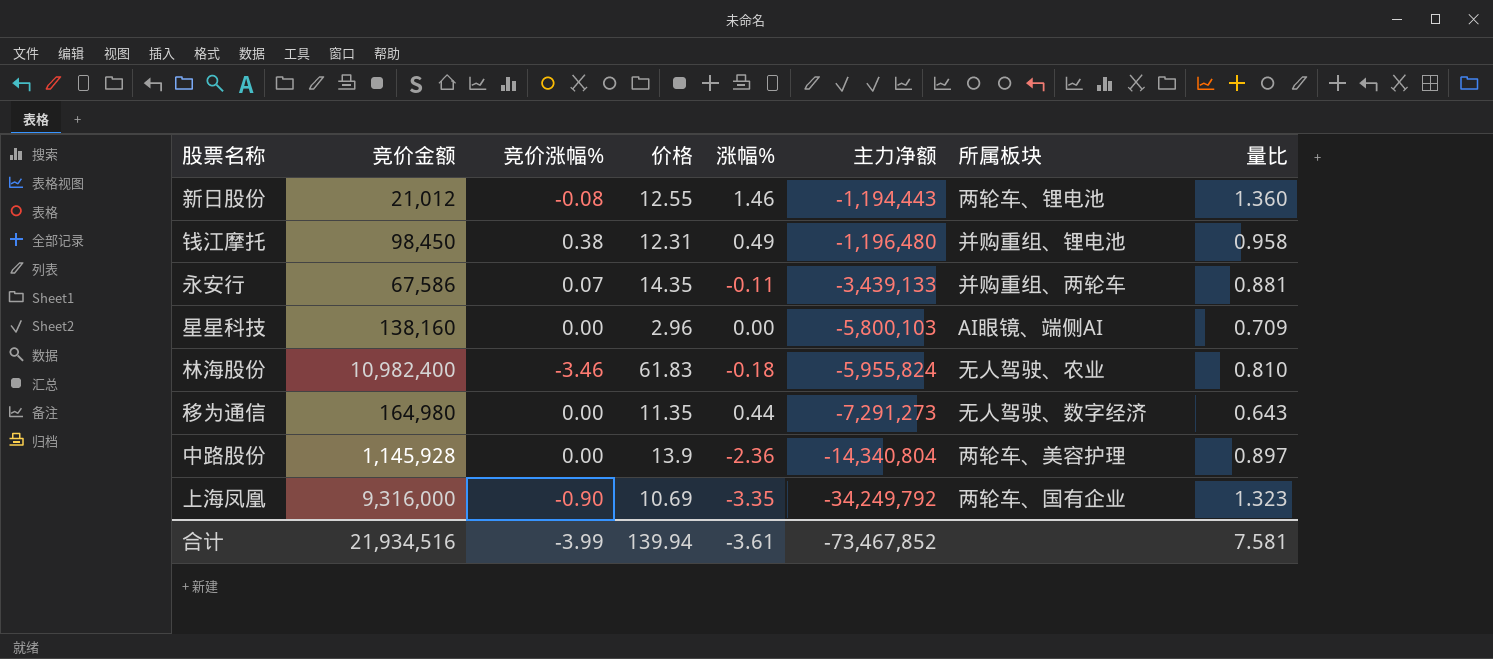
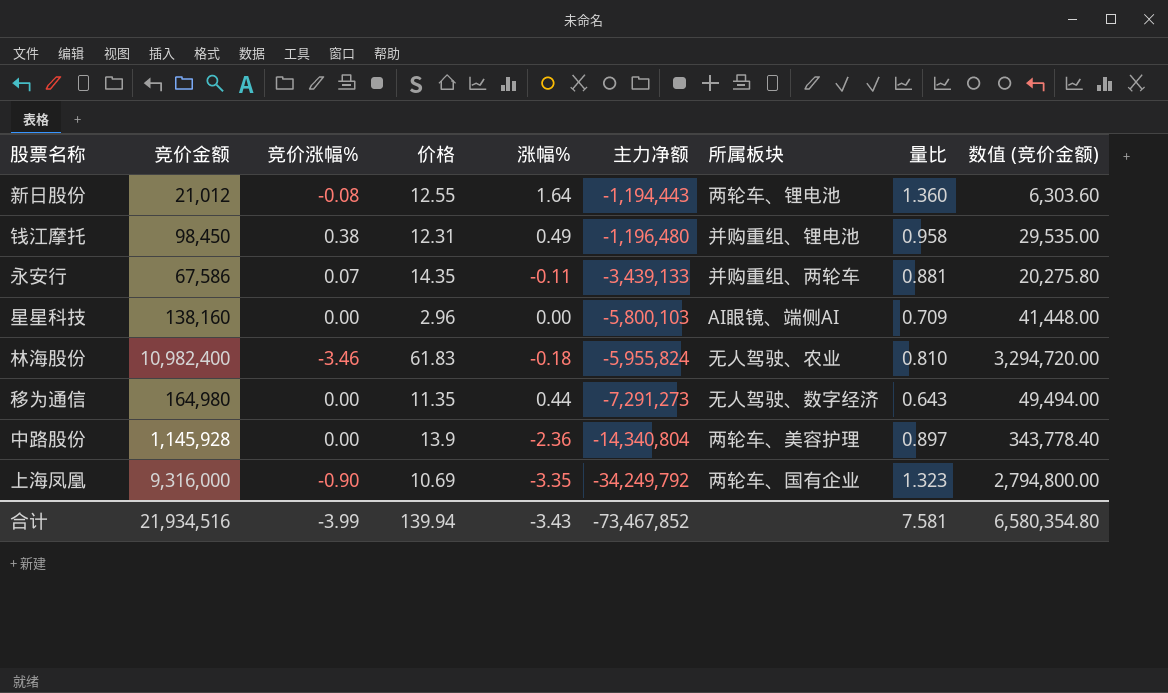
column 数值 (竞价金额) | formula: none -> [竞价金额] * 0.3
新日股份 | 涨幅%: 1.46 -> 1.64
合计 | 涨幅%: -3.61 -> -3.43

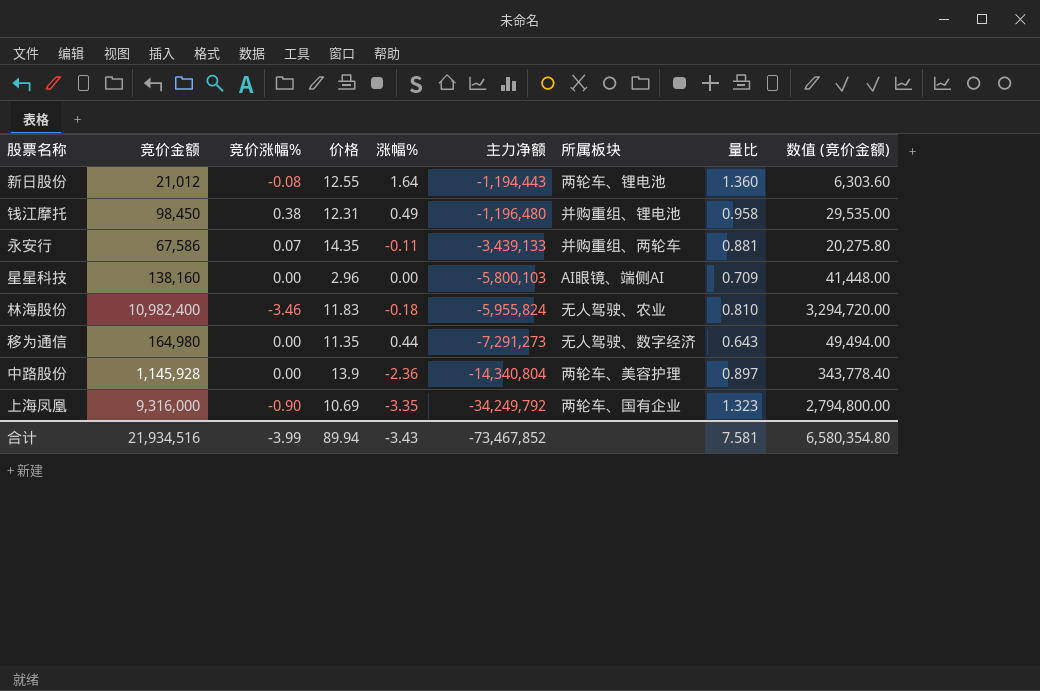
林海股份 | 价格: 61.83 -> 11.83
合计 | 价格: 139.94 -> 89.94

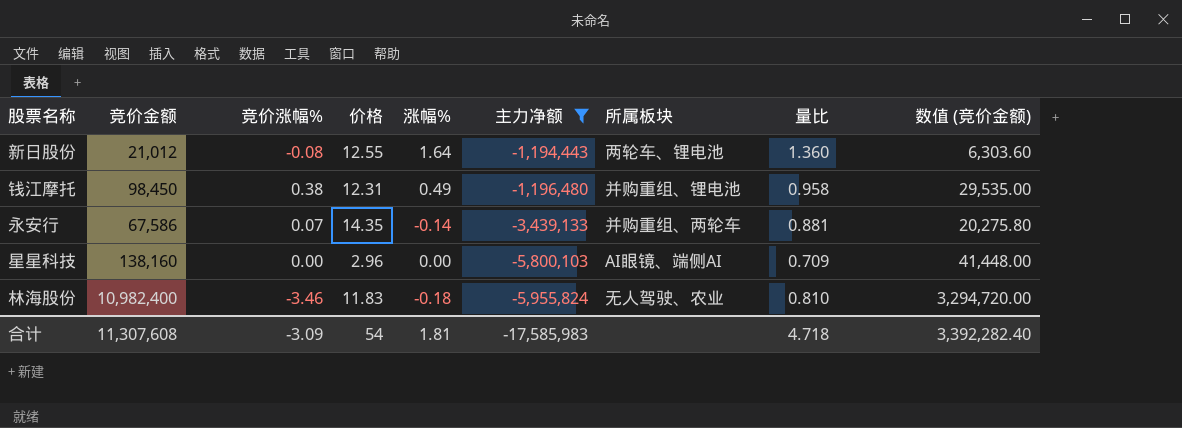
filter: none -> 主力净额 >= -5,955,824
永安行 | 涨幅%: -0.11 -> -0.14
合计 | 竞价金额: 21,934,516 -> 11,307,608
合计 | 竞价涨幅%: -3.99 -> -3.09
合计 | 价格: 89.94 -> 54
合计 | 涨幅%: -3.43 -> 1.81
合计 | 主力净额: -73,467,852 -> -17,585,983
合计 | 量比: 7.581 -> 4.718
合计 | 数值 (竞价金额): 6,580,354.80 -> 3,392,282.40

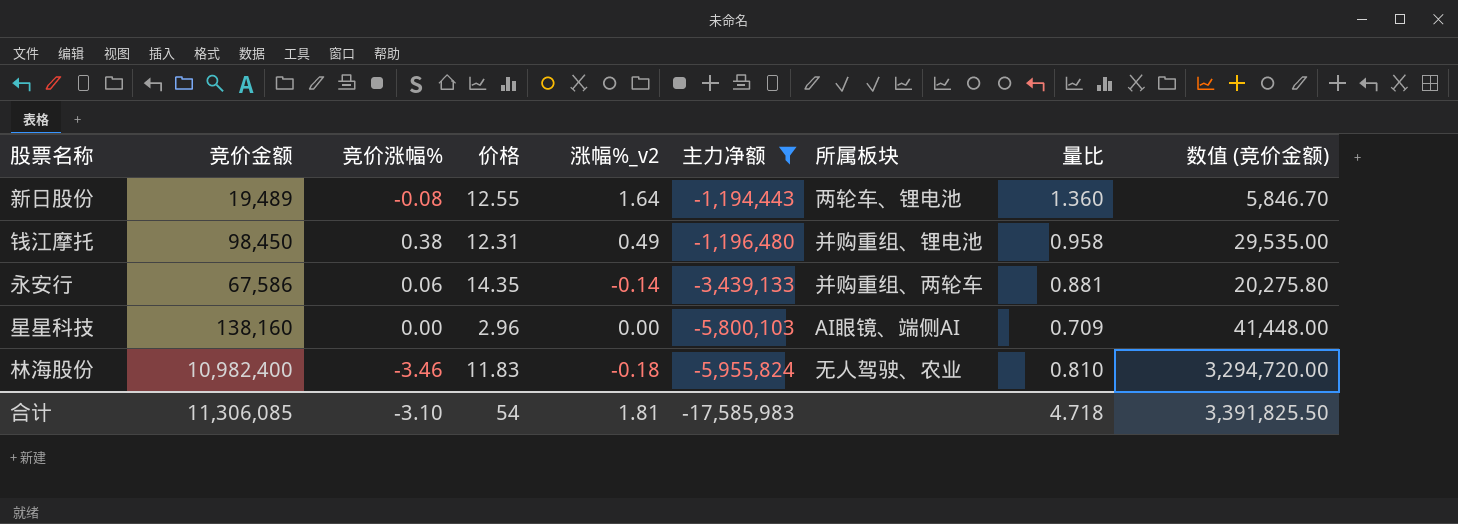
column name: 涨幅% -> 涨幅%_v2
新日股份 | 竞价金额: 21,012 -> 19,489
新日股份 | 数值 (竞价金额): 6,303.60 -> 5,846.70
永安行 | 竞价涨幅%: 0.07 -> 0.06
合计 | 竞价金额: 11,307,608 -> 11,306,085
合计 | 竞价涨幅%: -3.09 -> -3.10
合计 | 数值 (竞价金额): 3,392,282.40 -> 3,391,825.50

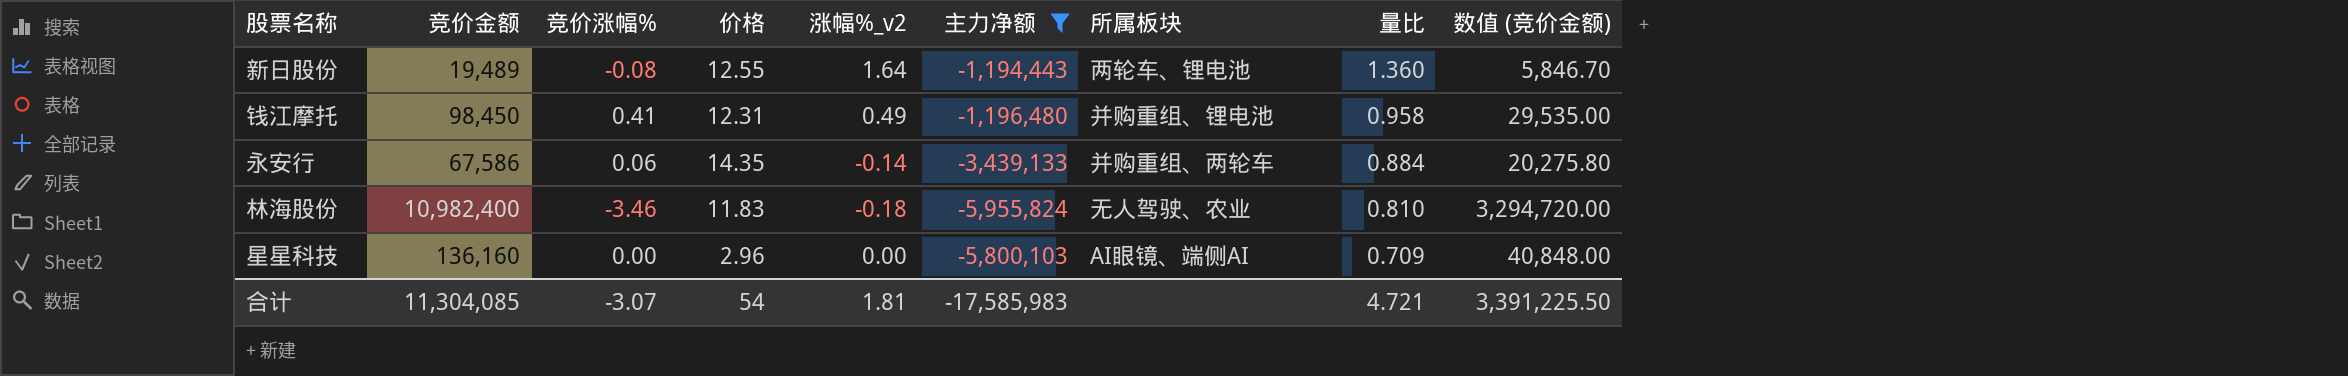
row order: 主力净额 descending -> 量比 descending
钱江摩托 | 竞价涨幅%: 0.38 -> 0.41
永安行 | 量比: 0.881 -> 0.884
星星科技 | 竞价金额: 138,160 -> 136,160
星星科技 | 数值 (竞价金额): 41,448.00 -> 40,848.00
合计 | 竞价金额: 11,306,085 -> 11,304,085
合计 | 竞价涨幅%: -3.10 -> -3.07
合计 | 量比: 4.718 -> 4.721
合计 | 数值 (竞价金额): 3,391,825.50 -> 3,391,225.50

